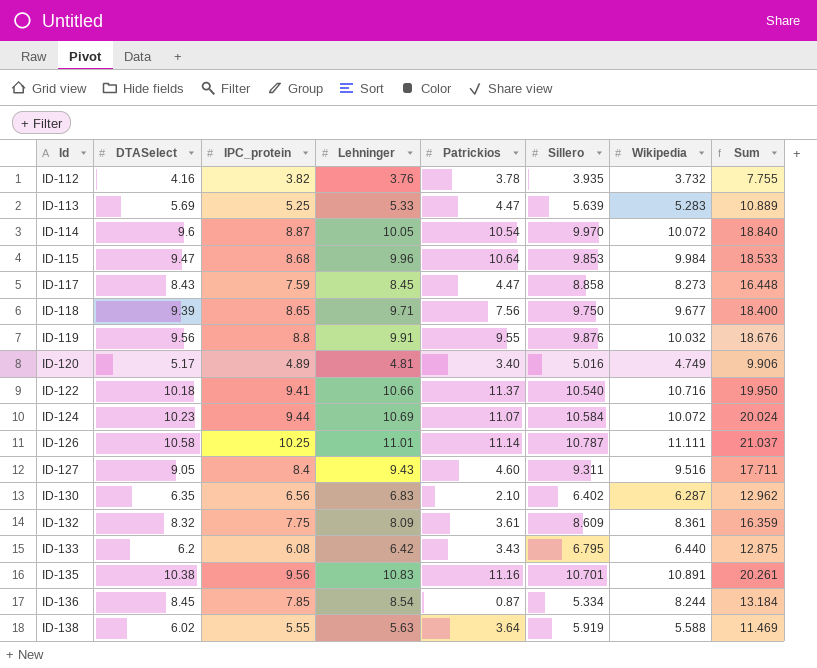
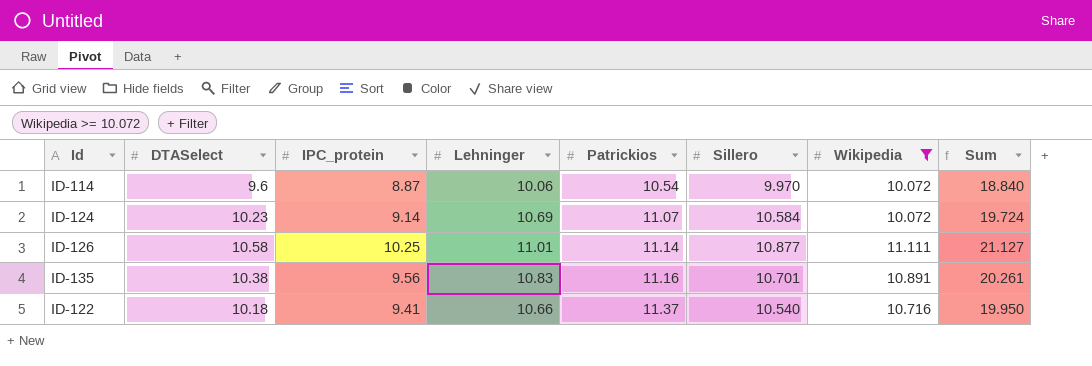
filter: none -> Wikipedia >= 10.072
row order: Id ascending -> Patrickios ascending
ID-114 | Lehninger: 10.05 -> 10.06
ID-124 | IPC_protein: 9.44 -> 9.14
ID-124 | Sum: 20.024 -> 19.724
ID-126 | Sillero: 10.787 -> 10.877
ID-126 | Sum: 21.037 -> 21.127

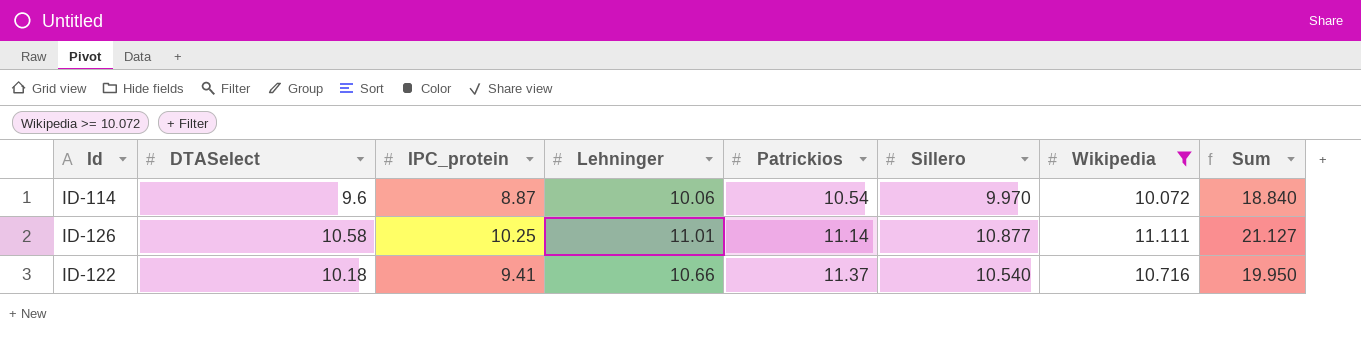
row ID-124: 10.23 | 9.14 | 10.69 | 11.07 | 10.584 | 10.072 | 19.724 -> none
row ID-135: 10.38 | 9.56 | 10.83 | 11.16 | 10.701 | 10.891 | 20.261 -> none

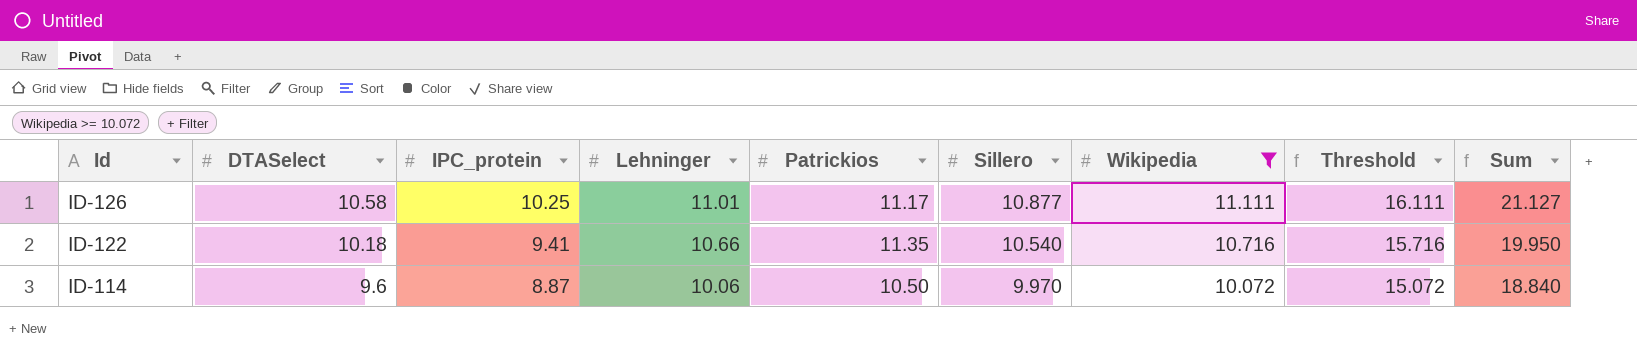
row order: Patrickios ascending -> Id descending
column Threshold | formula: none -> [Wikipedia] + 5
ID-126 | Patrickios: 11.14 -> 11.17
ID-122 | Patrickios: 11.37 -> 11.35
ID-114 | Patrickios: 10.54 -> 10.50

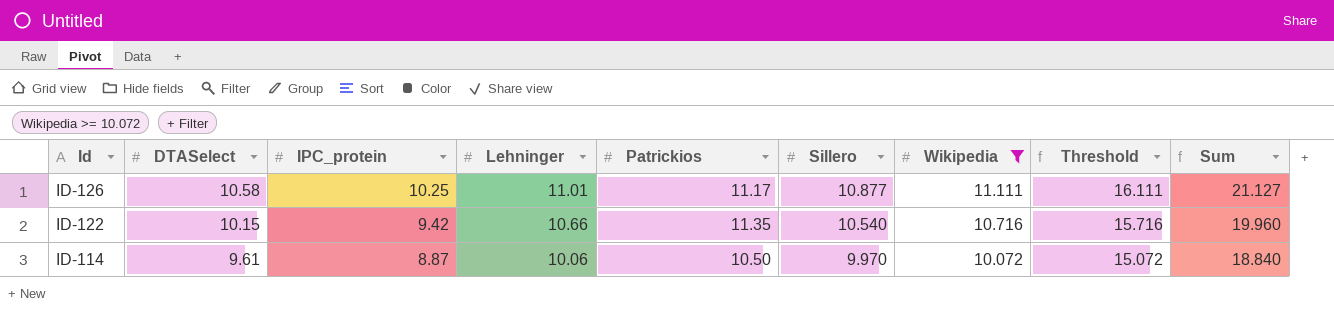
ID-122 | DTASelect: 10.18 -> 10.15
ID-122 | IPC_protein: 9.41 -> 9.42
ID-122 | Sum: 19.950 -> 19.960
ID-114 | DTASelect: 9.6 -> 9.61

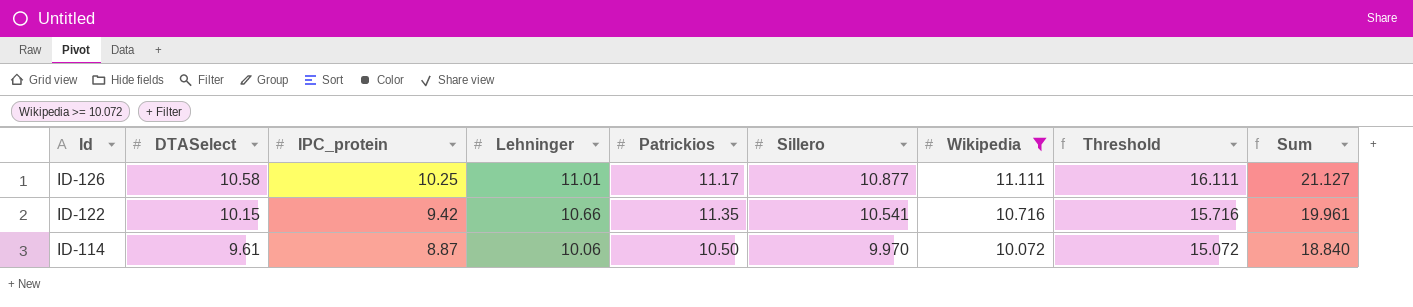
ID-122 | Sillero: 10.540 -> 10.541
ID-122 | Sum: 19.960 -> 19.961

